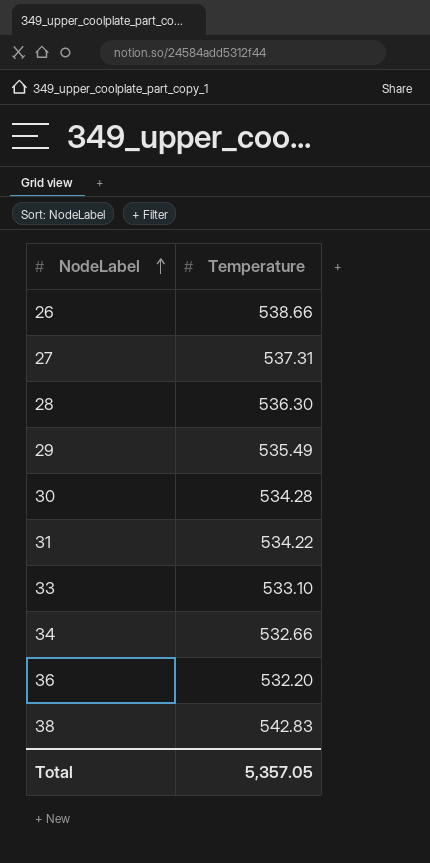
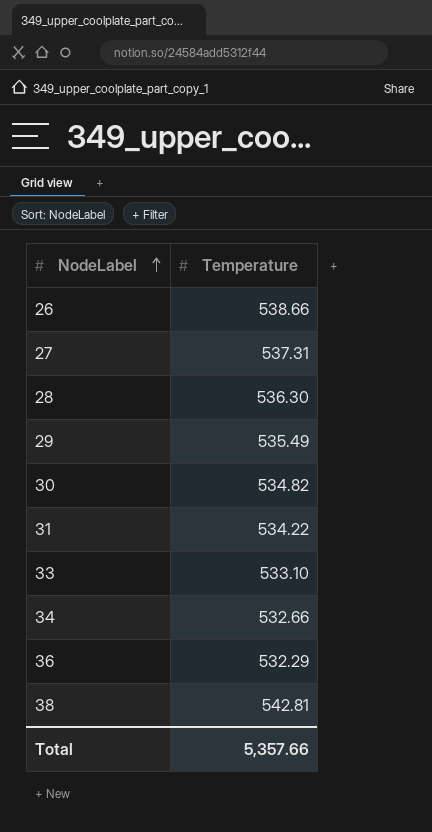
30 | Temperature: 534.28 -> 534.82
36 | Temperature: 532.20 -> 532.29
38 | Temperature: 542.83 -> 542.81
Total | Temperature: 5,357.05 -> 5,357.66

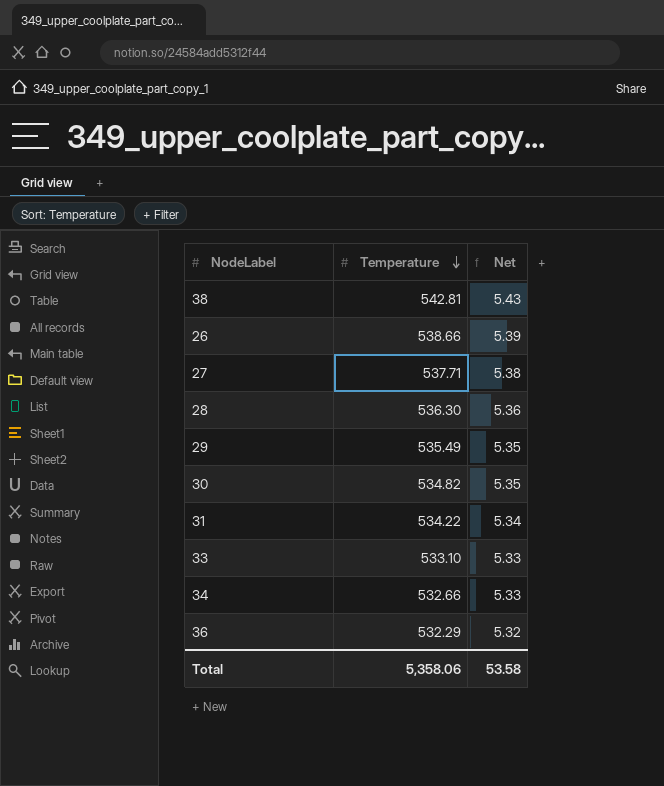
row order: NodeLabel ascending -> Temperature descending
column Net | formula: none -> [Temperature] * 0.01
27 | Temperature: 537.31 -> 537.71
Total | Temperature: 5,357.66 -> 5,358.06

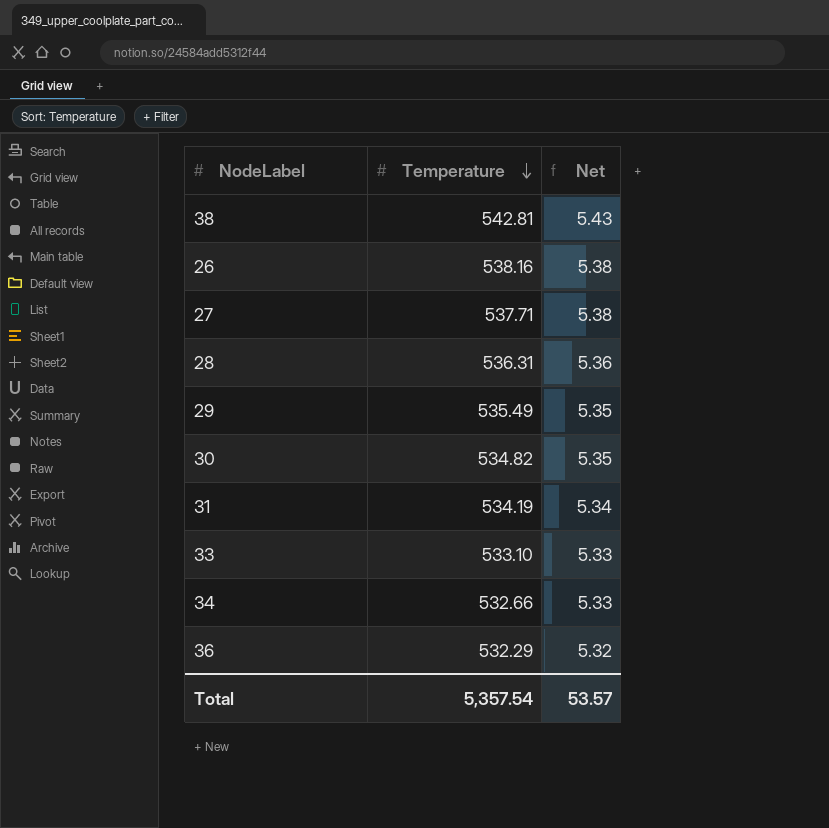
26 | Temperature: 538.66 -> 538.16
26 | Net: 5.39 -> 5.38
28 | Temperature: 536.30 -> 536.31
31 | Temperature: 534.22 -> 534.19
Total | Temperature: 5,358.06 -> 5,357.54
Total | Net: 53.58 -> 53.57

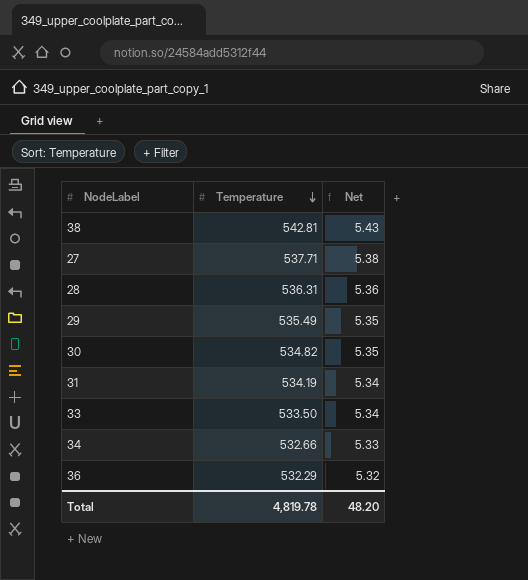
row 26: 538.16 | 5.38 -> none
33 | Temperature: 533.10 -> 533.50
33 | Net: 5.33 -> 5.34
Total | Temperature: 5,357.54 -> 4,819.78
Total | Net: 53.57 -> 48.20

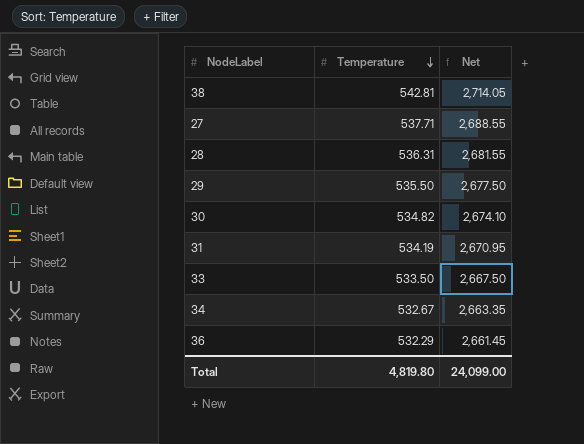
column Net | formula: [Temperature] * 0.01 -> [Temperature] * 5
29 | Temperature: 535.49 -> 535.50
34 | Temperature: 532.66 -> 532.67
Total | Temperature: 4,819.78 -> 4,819.80
Total | Net: 48.20 -> 24,099.00

